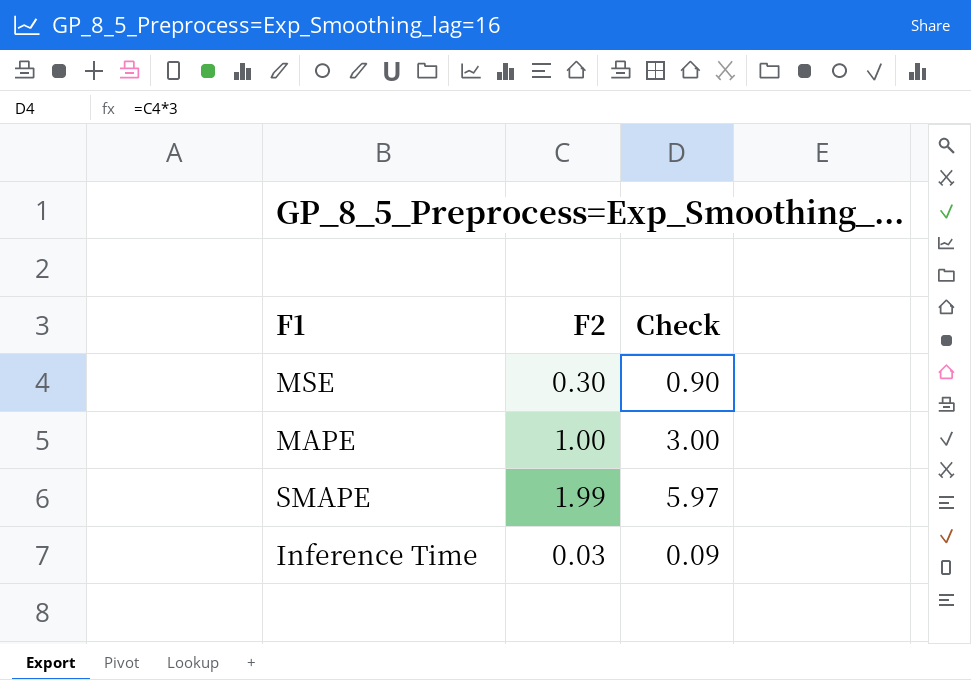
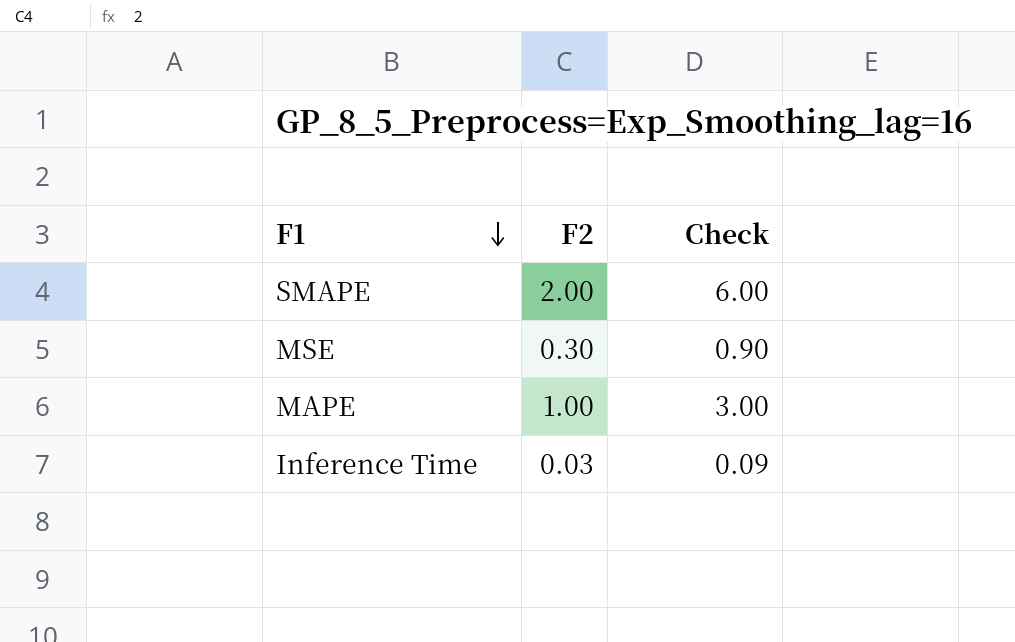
row order: none -> F1 descending
SMAPE | F2: 1.99 -> 2.00
SMAPE | Check: 5.97 -> 6.00

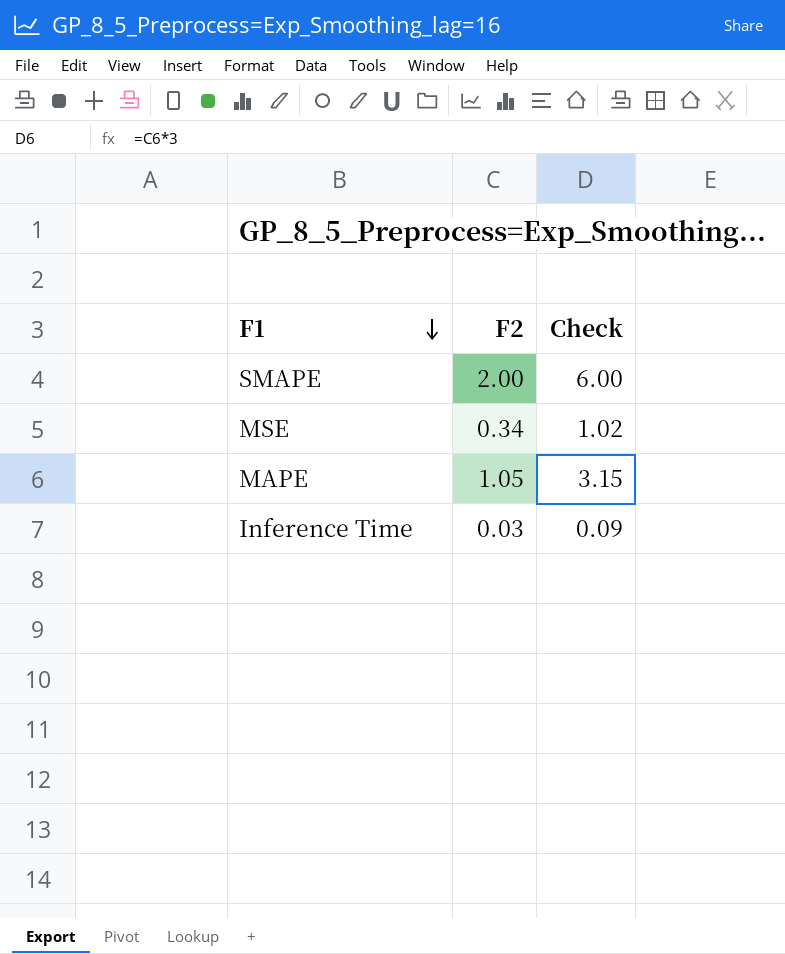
MSE | F2: 0.30 -> 0.34
MSE | Check: 0.90 -> 1.02
MAPE | F2: 1.00 -> 1.05
MAPE | Check: 3.00 -> 3.15

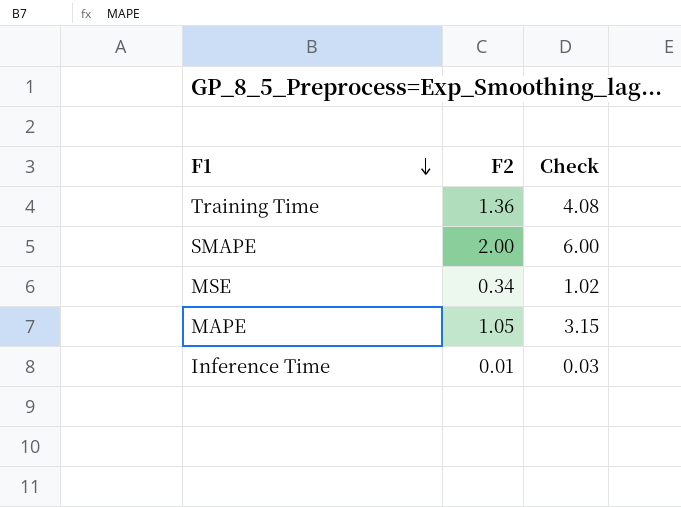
row Training Time: none -> 1.36 | 4.08
Inference Time | F2: 0.03 -> 0.01
Inference Time | Check: 0.09 -> 0.03

